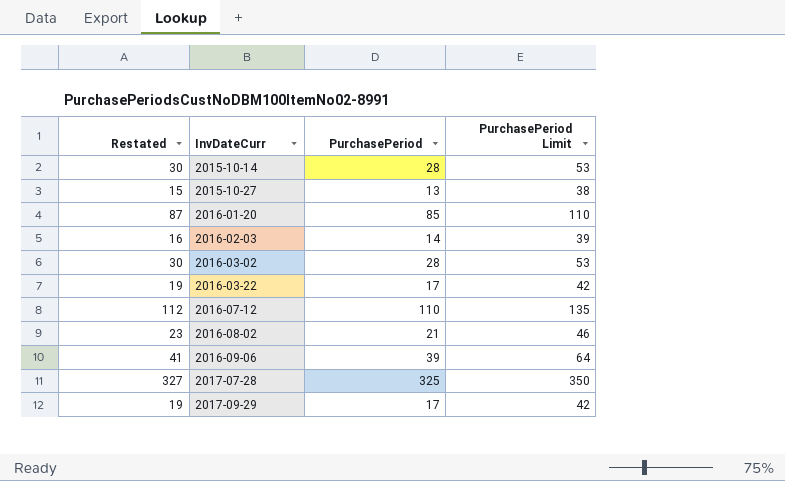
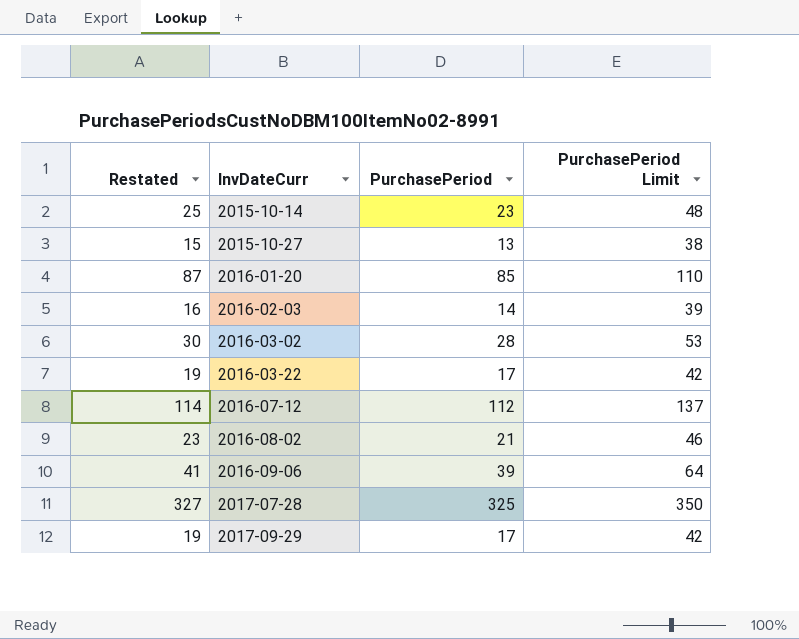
2015-10-14 | Restated: 30 -> 25
2015-10-14 | PurchasePeriod: 28 -> 23
2015-10-14 | PurchasePeriod Limit: 53 -> 48
2016-07-12 | Restated: 112 -> 114
2016-07-12 | PurchasePeriod: 110 -> 112
2016-07-12 | PurchasePeriod Limit: 135 -> 137

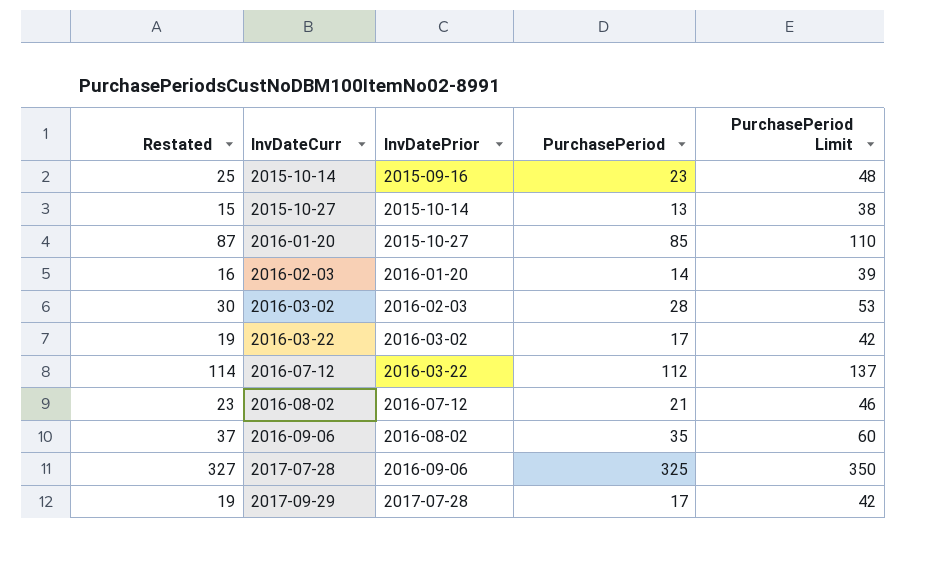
column InvDatePrior | position: none -> 3
2016-09-06 | Restated: 41 -> 37
2016-09-06 | PurchasePeriod: 39 -> 35
2016-09-06 | PurchasePeriod Limit: 64 -> 60

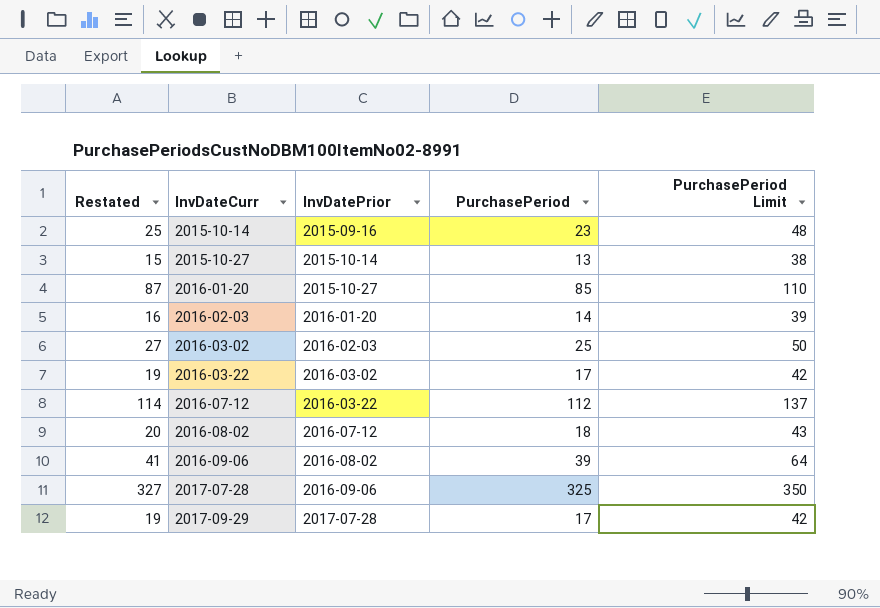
2016-03-02 | Restated: 30 -> 27
2016-03-02 | PurchasePeriod: 28 -> 25
2016-03-02 | PurchasePeriod Limit: 53 -> 50
2016-08-02 | Restated: 23 -> 20
2016-08-02 | PurchasePeriod: 21 -> 18
2016-08-02 | PurchasePeriod Limit: 46 -> 43
2016-09-06 | Restated: 37 -> 41
2016-09-06 | PurchasePeriod: 35 -> 39
2016-09-06 | PurchasePeriod Limit: 60 -> 64

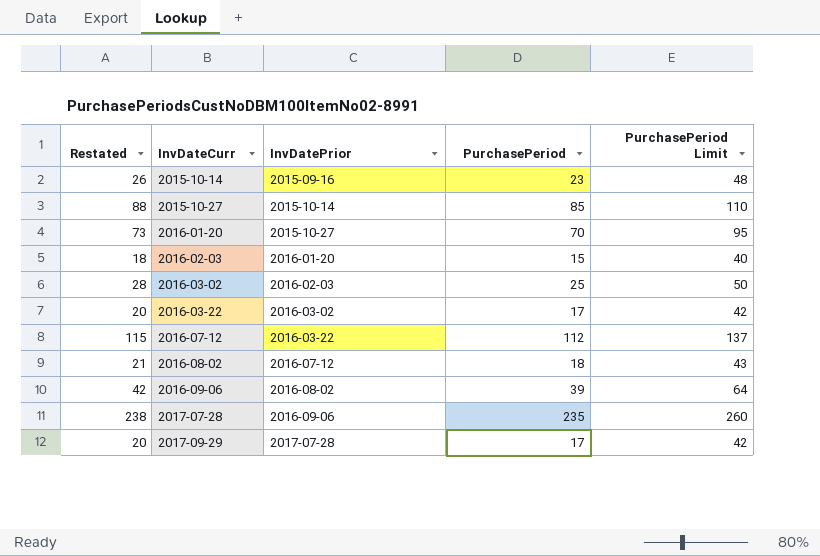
column Restated | formula: [PurchasePeriod] + 2 -> [PurchasePeriod] + 3
2015-10-27 | PurchasePeriod: 13 -> 85
2015-10-27 | PurchasePeriod Limit: 38 -> 110
2016-01-20 | PurchasePeriod: 85 -> 70
2016-01-20 | PurchasePeriod Limit: 110 -> 95
2016-02-03 | PurchasePeriod: 14 -> 15
2016-02-03 | PurchasePeriod Limit: 39 -> 40
2017-07-28 | PurchasePeriod: 325 -> 235
2017-07-28 | PurchasePeriod Limit: 350 -> 260

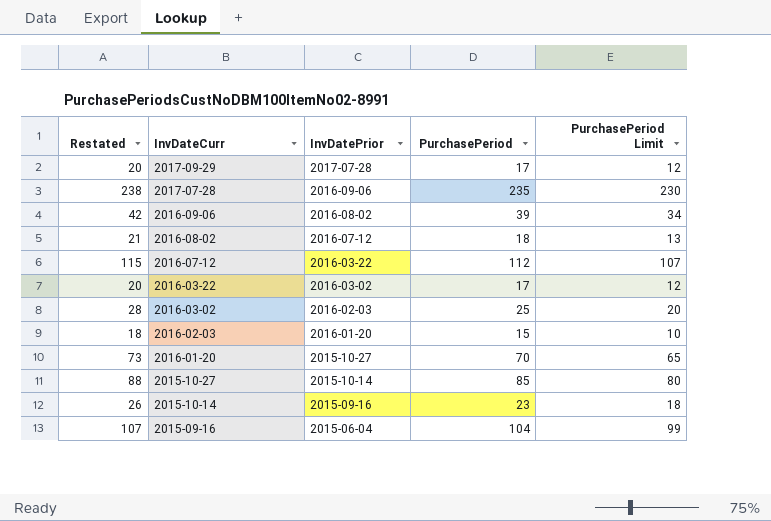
row order: InvDateCurr ascending -> InvDateCurr descending
column PurchasePeriod Limit | formula: [PurchasePeriod] + 25 -> [PurchasePeriod] - 5
row 2015-09-16: none -> 107 | 2015-06-04 | 104 | 99

